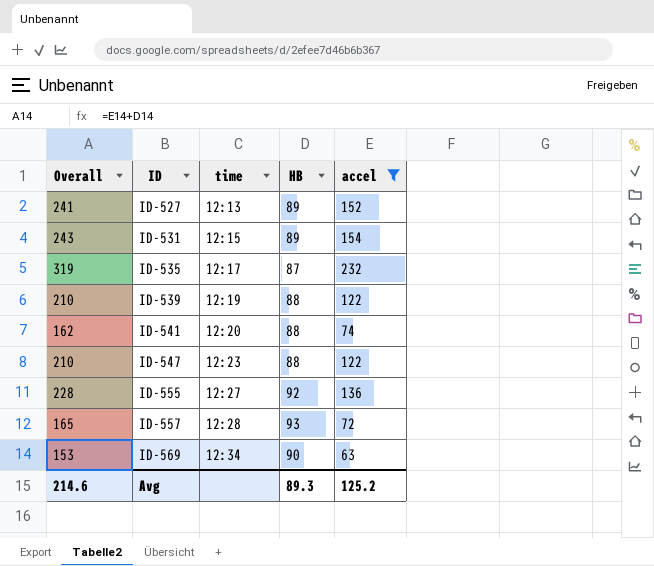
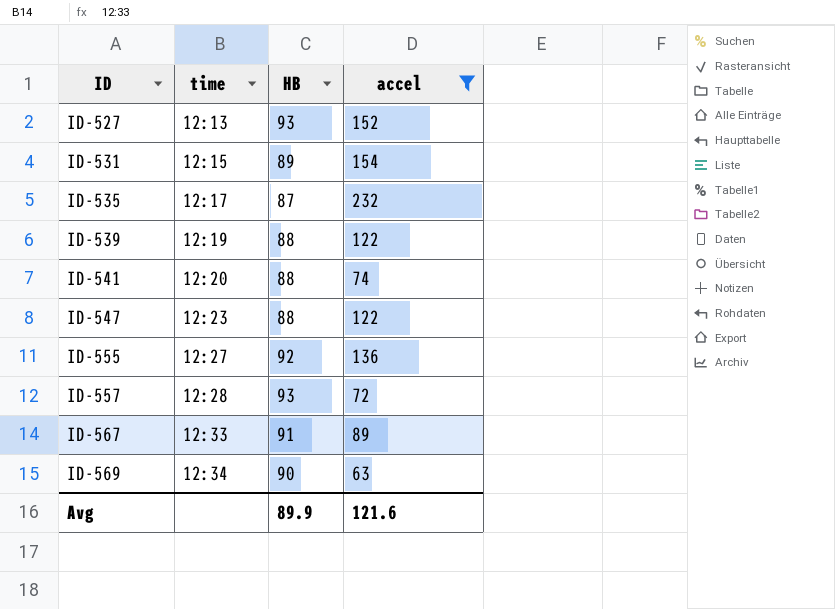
column Overall | formula: [HB] + [accel] -> none
ID-527 | HB: 89 -> 93
row ID-567: none -> 12:33 | 91 | 89
Avg | HB: 89.3 -> 89.9
Avg | accel: 125.2 -> 121.6

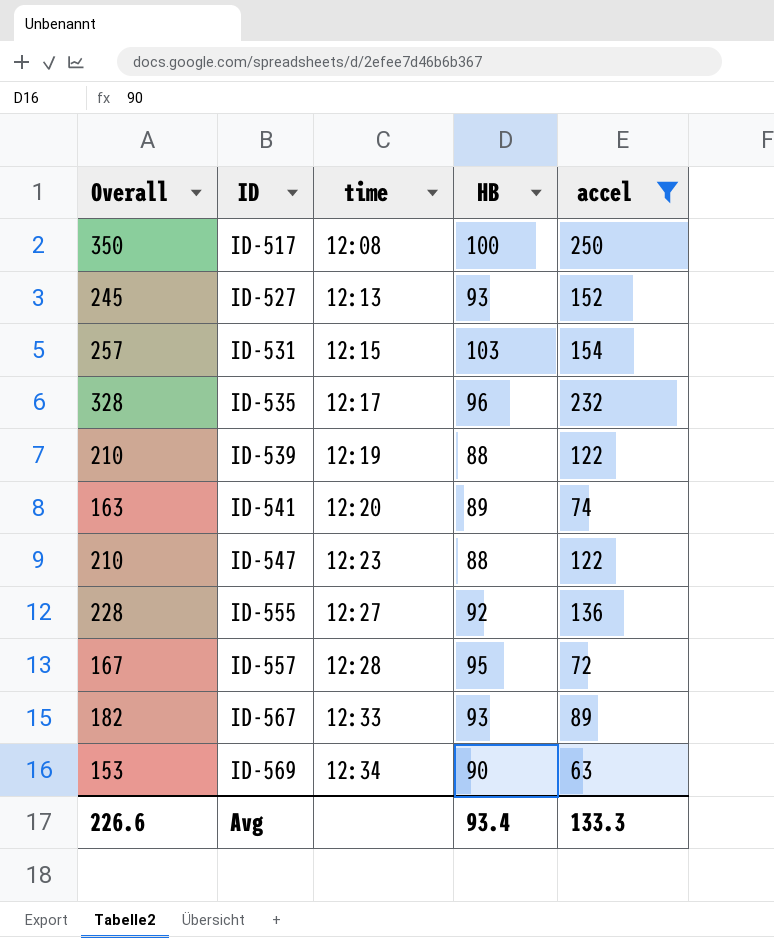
column Overall | formula: none -> [HB] + [accel]
row ID-517: none -> 350 | 12:08 | 100 | 250
ID-531 | HB: 89 -> 103
ID-535 | HB: 87 -> 96
ID-541 | HB: 88 -> 89
ID-557 | HB: 93 -> 95
ID-567 | HB: 91 -> 93
Avg | HB: 89.9 -> 93.4
Avg | accel: 121.6 -> 133.3

